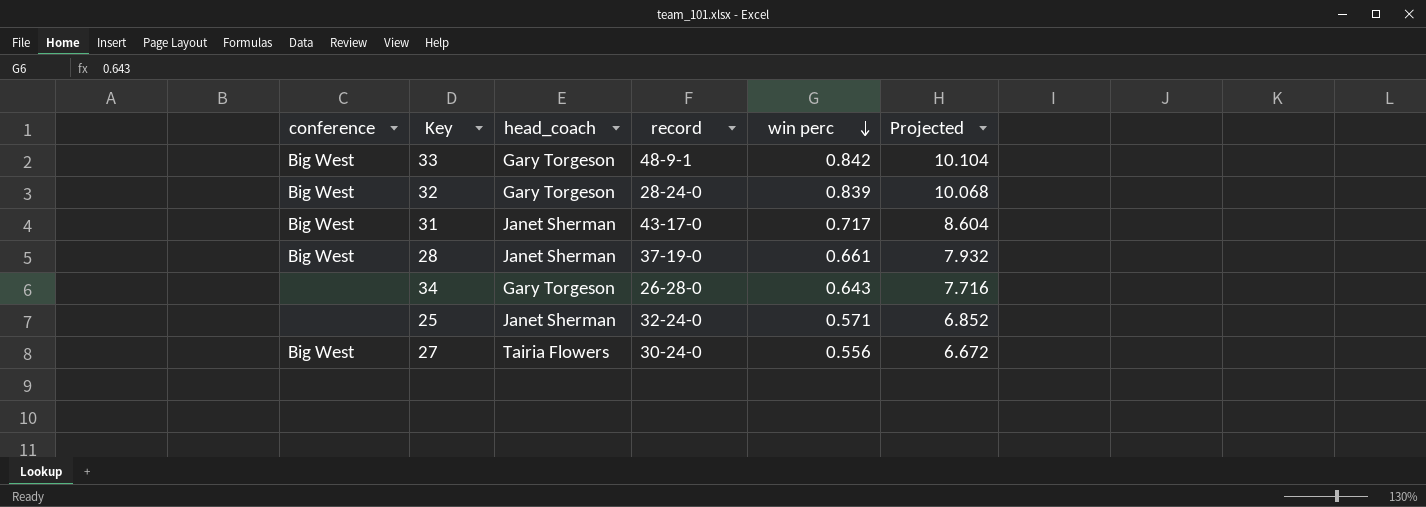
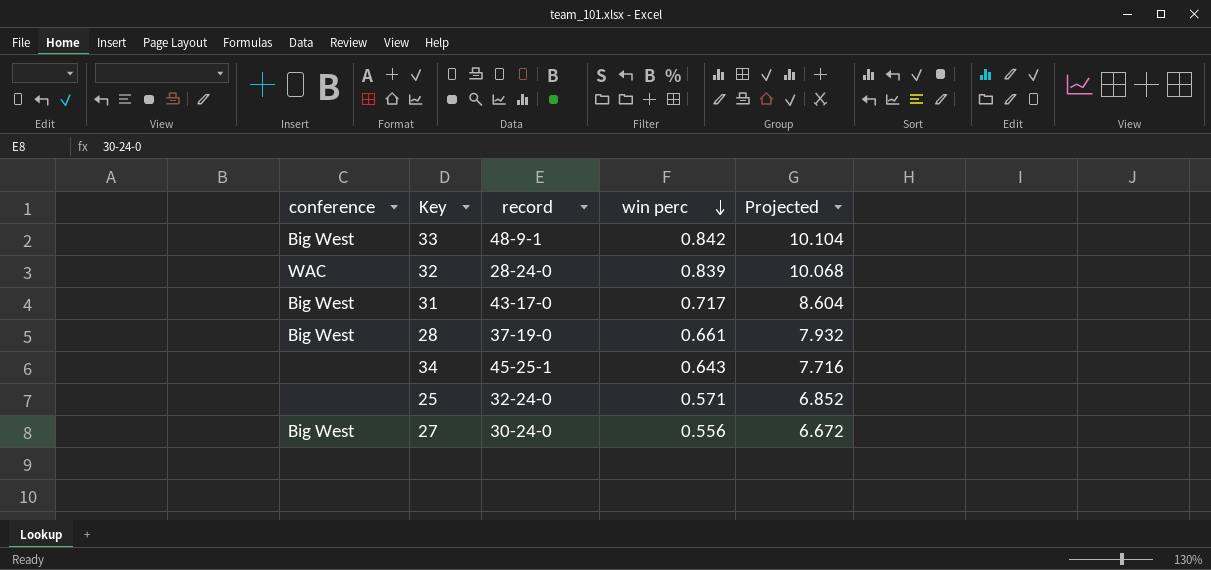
column head_coach | position: 3 -> none
32 | conference: Big West -> WAC
34 | record: 26-28-0 -> 45-25-1

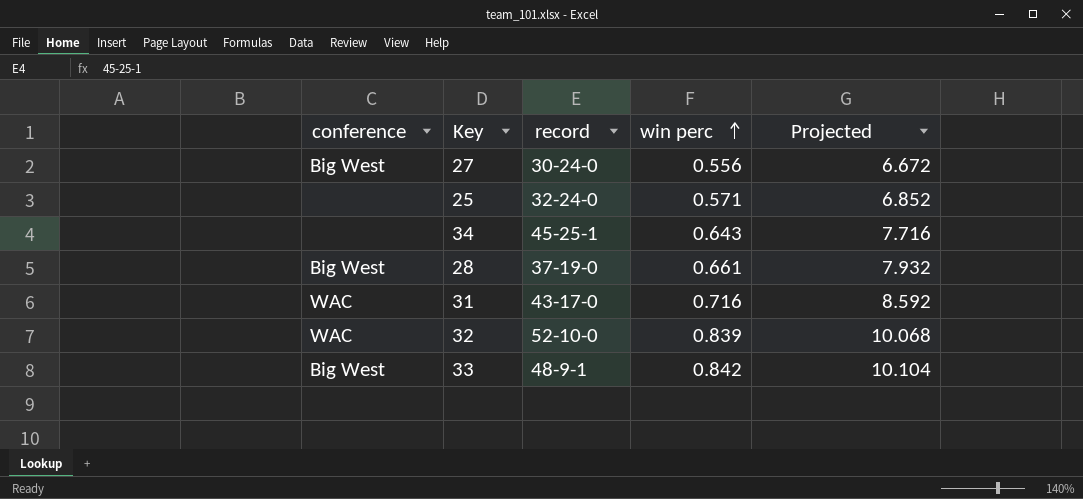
row order: win perc descending -> win perc ascending
31 | conference: Big West -> WAC
31 | win perc: 0.717 -> 0.716
31 | Projected: 8.604 -> 8.592
32 | record: 28-24-0 -> 52-10-0

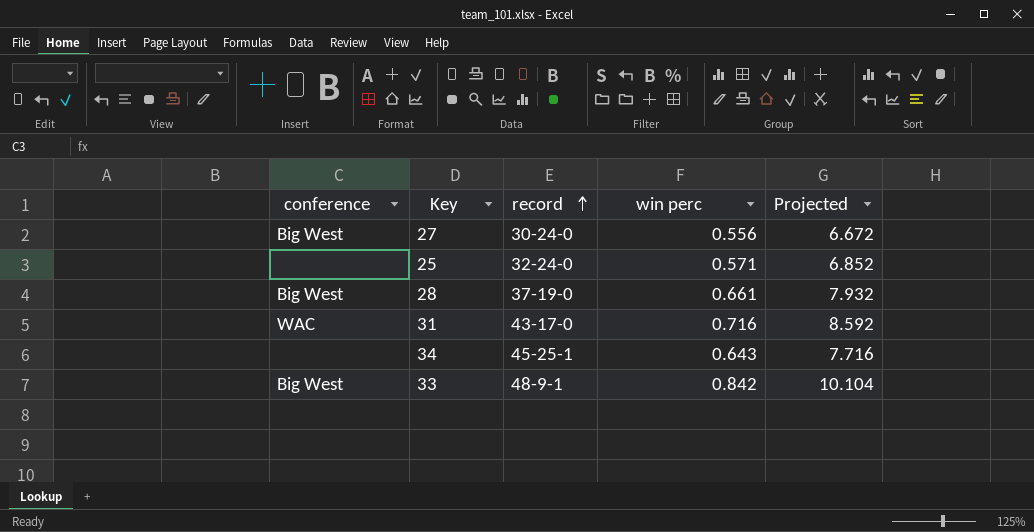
row order: win perc ascending -> record ascending
row 32: WAC | 52-10-0 | 0.839 | 10.068 -> none

